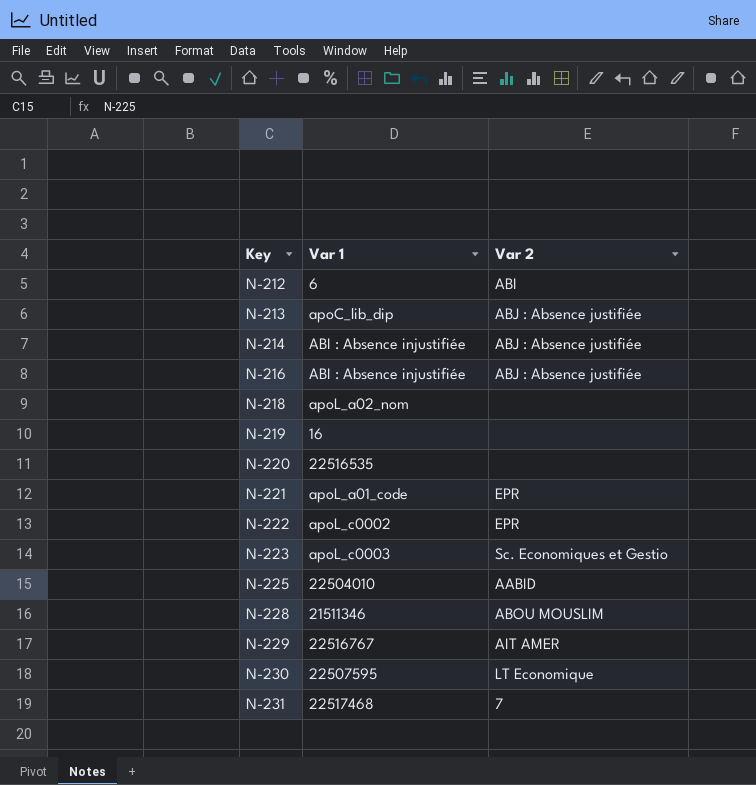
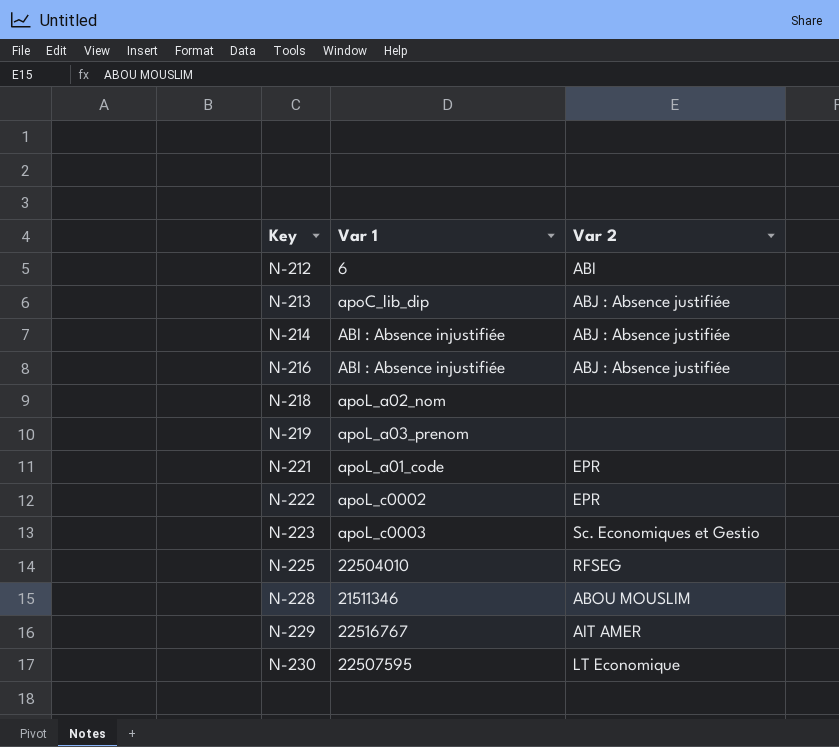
row N-220: 22516535 | none -> none
row N-231: 22517468 | 7 -> none
N-219 | Var 1: 16 -> apoL_a03_prenom
N-225 | Var 2: AABID -> RFSEG

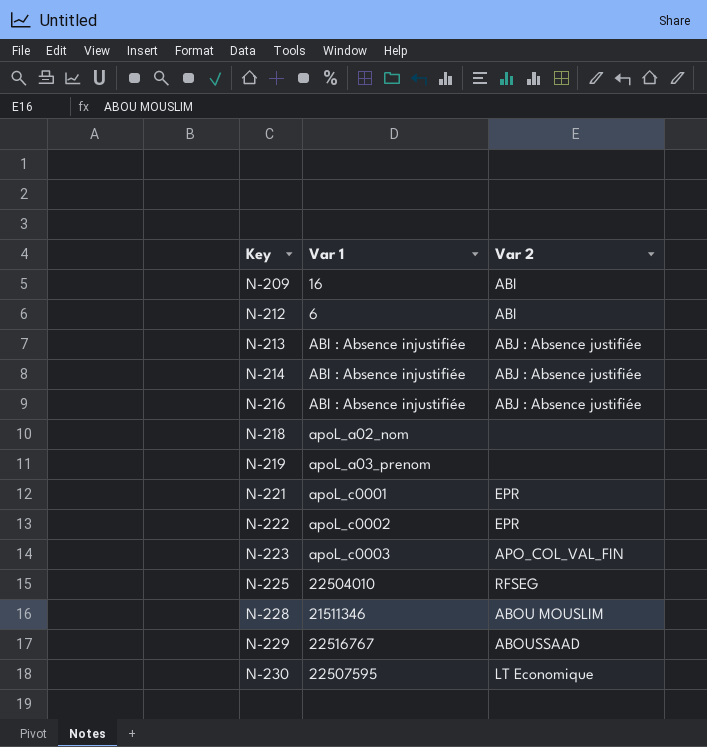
row N-209: none -> 16 | ABI
N-213 | Var 1: apoC_lib_dip -> ABI : Absence injustifiée
N-221 | Var 1: apoL_a01_code -> apoL_c0001
N-223 | Var 2: Sc. Economiques et Gestio -> APO_COL_VAL_FIN
N-229 | Var 2: AIT AMER -> ABOUSSAAD

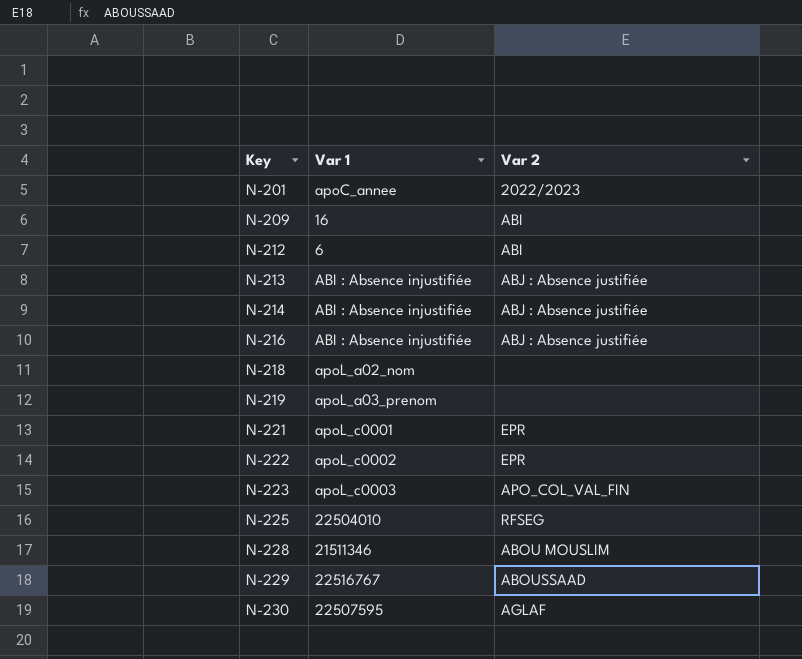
row N-201: none -> apoC_annee | 2022/2023
N-230 | Var 2: LT Economique -> AGLAF

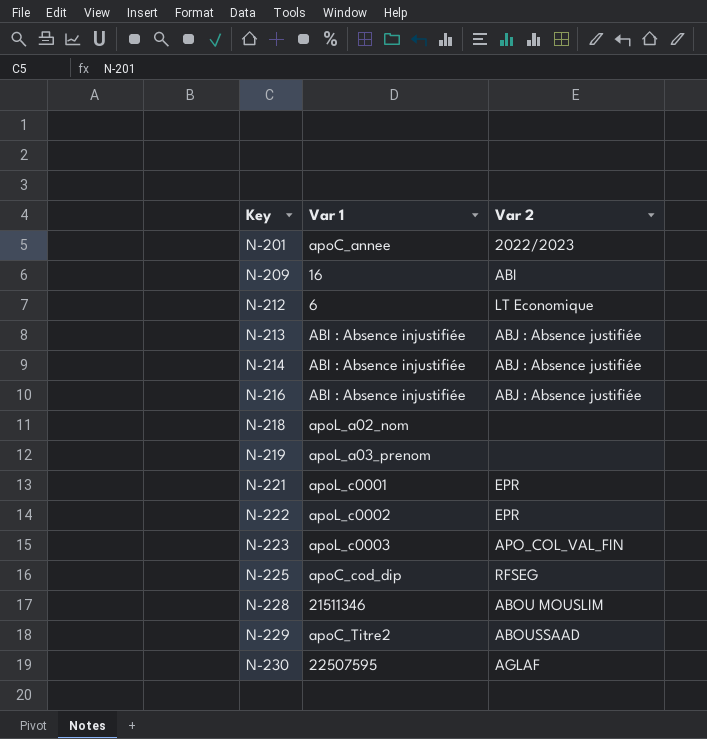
N-212 | Var 2: ABI -> LT Economique
N-225 | Var 1: 22504010 -> apoC_cod_dip
N-229 | Var 1: 22516767 -> apoC_Titre2

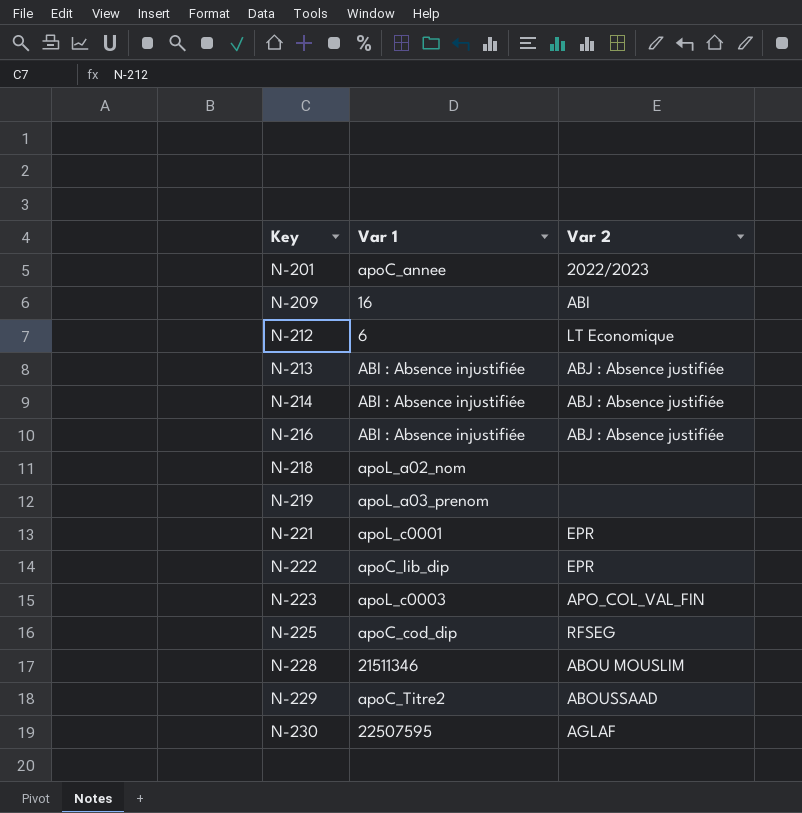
N-222 | Var 1: apoL_c0002 -> apoC_lib_dip

